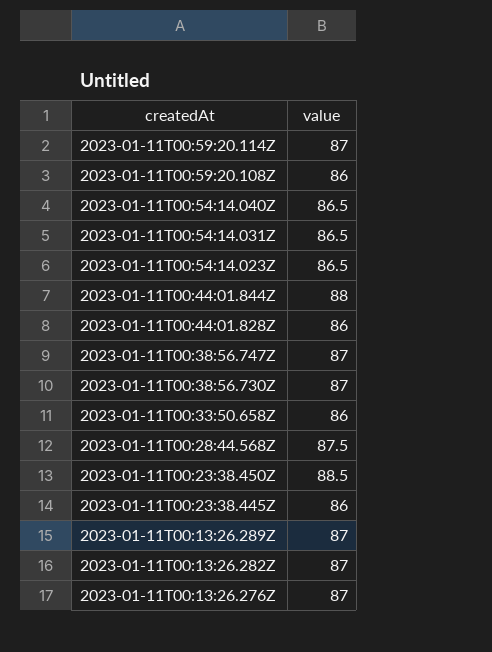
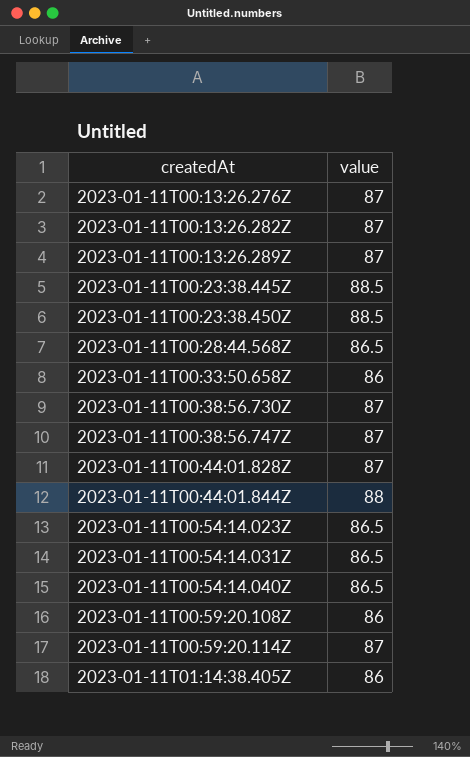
row order: createdAt descending -> createdAt ascending
2023-01-11T00:23:38.445Z | value: 86 -> 88.5
2023-01-11T00:28:44.568Z | value: 87.5 -> 86.5
2023-01-11T00:44:01.828Z | value: 86 -> 87
row 2023-01-11T01:14:38.405Z: none -> 86

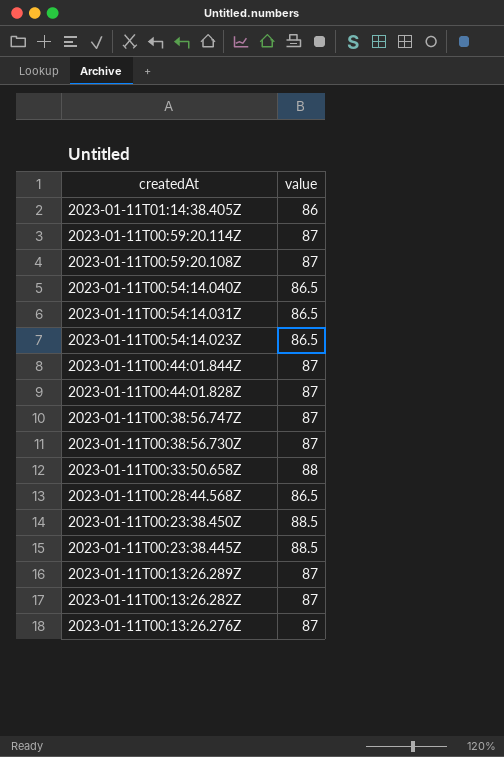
row order: createdAt ascending -> createdAt descending
2023-01-11T00:59:20.108Z | value: 86 -> 87
2023-01-11T00:44:01.844Z | value: 88 -> 87
2023-01-11T00:33:50.658Z | value: 86 -> 88

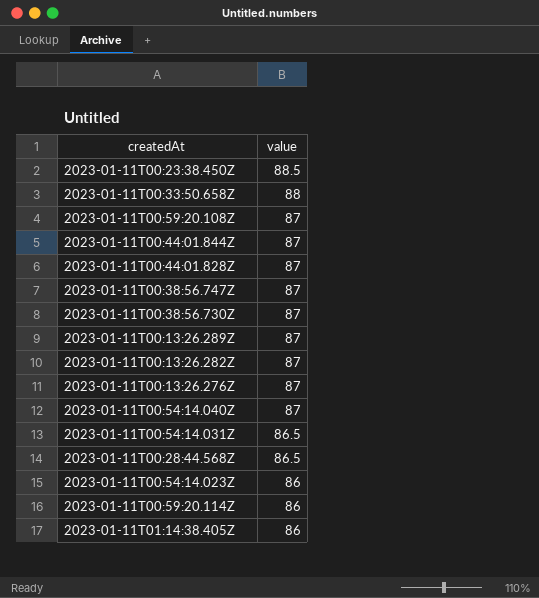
row order: createdAt descending -> value descending
row 2023-01-11T00:23:38.445Z: 88.5 -> none
2023-01-11T00:54:14.040Z | value: 86.5 -> 87
2023-01-11T00:54:14.023Z | value: 86.5 -> 86
2023-01-11T00:59:20.114Z | value: 87 -> 86

